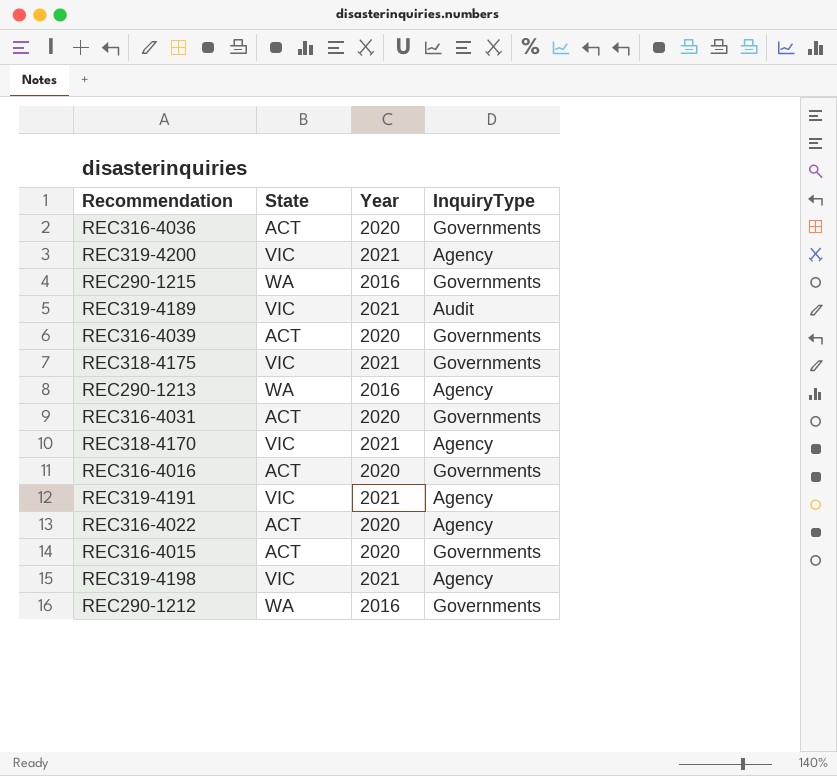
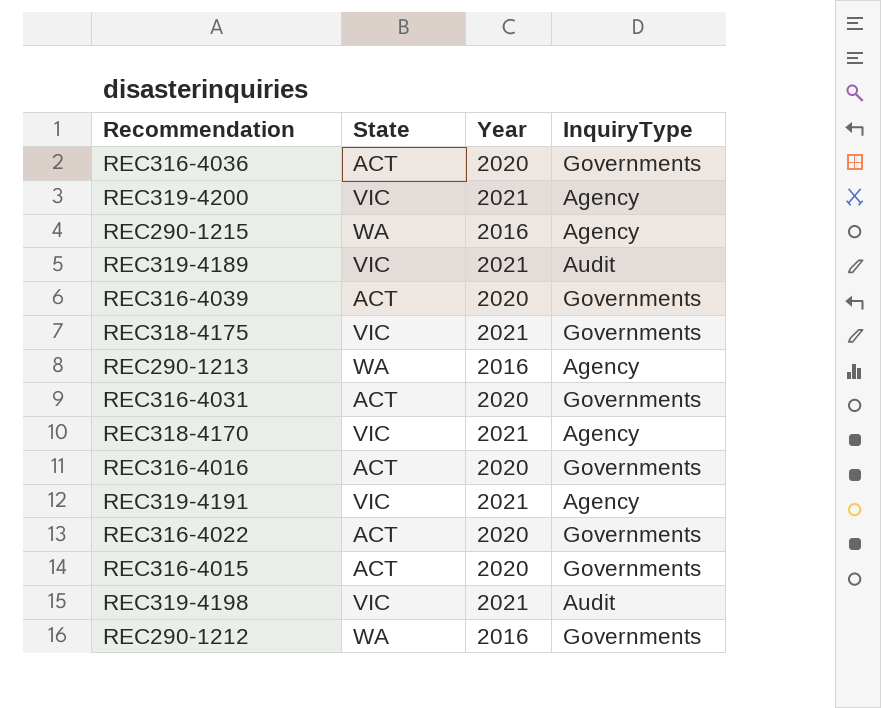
REC290-1215 | InquiryType: Governments -> Agency
REC316-4022 | InquiryType: Agency -> Governments
REC319-4198 | InquiryType: Agency -> Audit

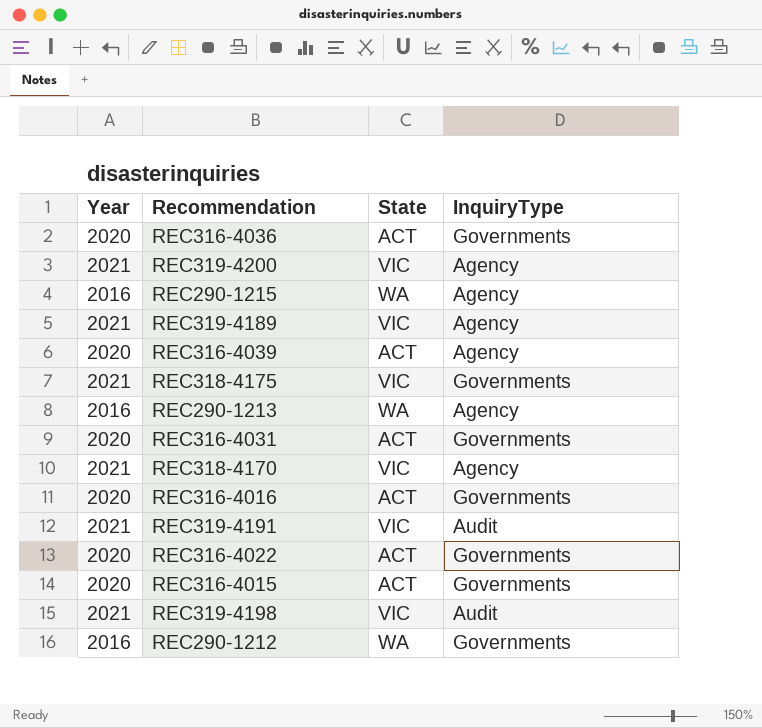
column Year | position: 3 -> 1
REC319-4189 | InquiryType: Audit -> Agency
REC316-4039 | InquiryType: Governments -> Agency
REC319-4191 | InquiryType: Agency -> Audit

